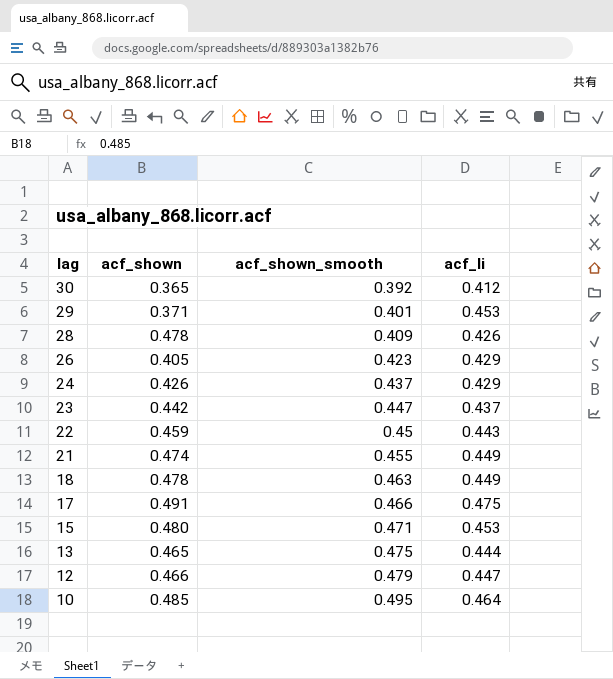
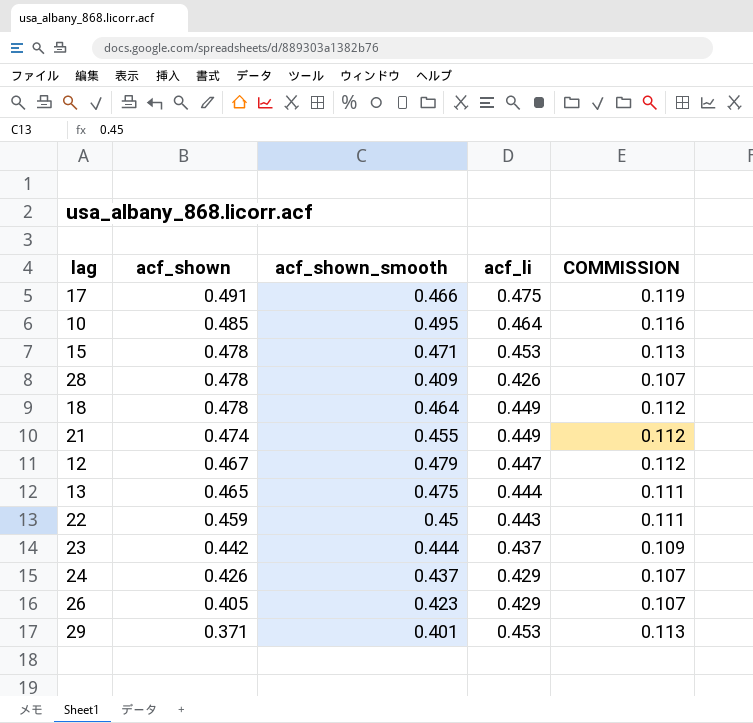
row order: lag descending -> acf_shown descending
column COMMISSION | formula: none -> [acf_li] * 0.25
row 30: 0.365 | 0.392 | 0.412 -> none
15 | acf_shown: 0.480 -> 0.478
18 | acf_shown_smooth: 0.463 -> 0.464
12 | acf_shown: 0.466 -> 0.467
23 | acf_shown_smooth: 0.447 -> 0.444

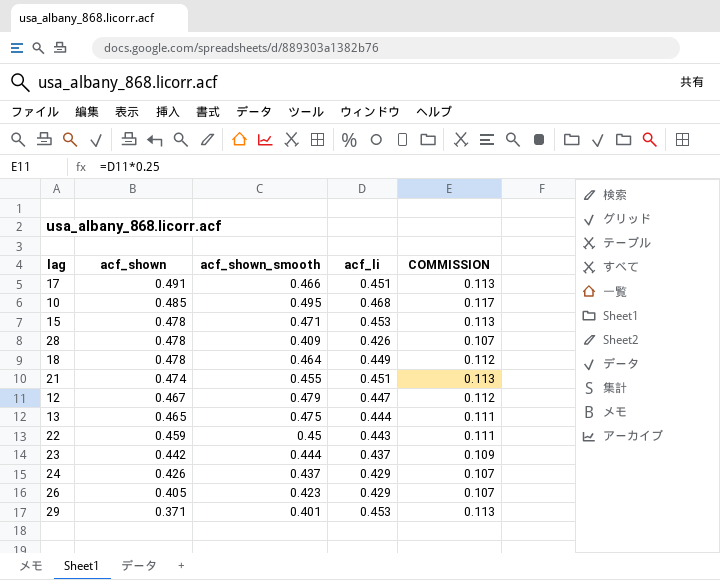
17 | acf_li: 0.475 -> 0.451
17 | COMMISSION: 0.119 -> 0.113
10 | acf_li: 0.464 -> 0.468
10 | COMMISSION: 0.116 -> 0.117
21 | acf_li: 0.449 -> 0.451
21 | COMMISSION: 0.112 -> 0.113

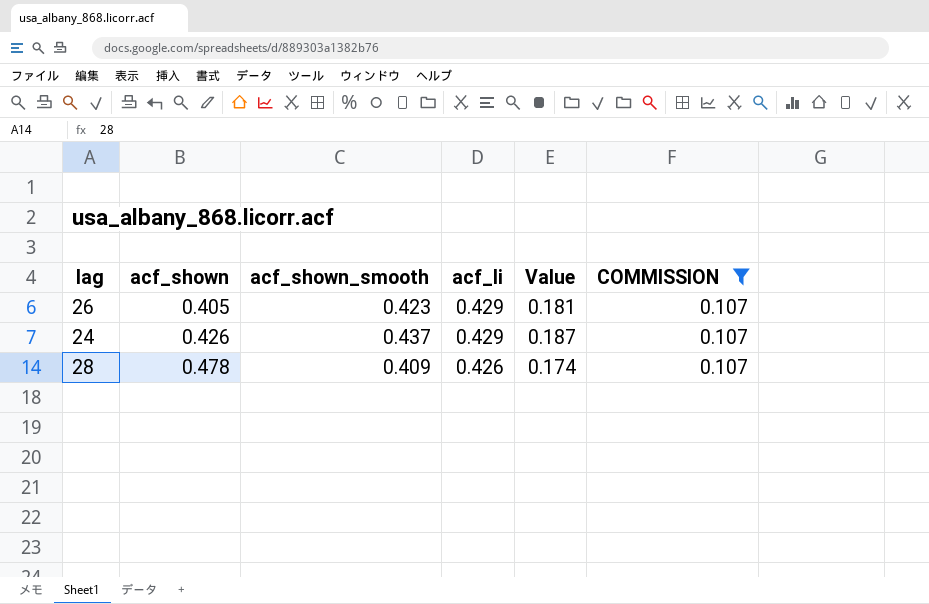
filter: none -> COMMISSION = 0.107
row order: acf_shown descending -> acf_shown ascending
column Value | formula: none -> [acf_shown_smooth] * [acf_li]

